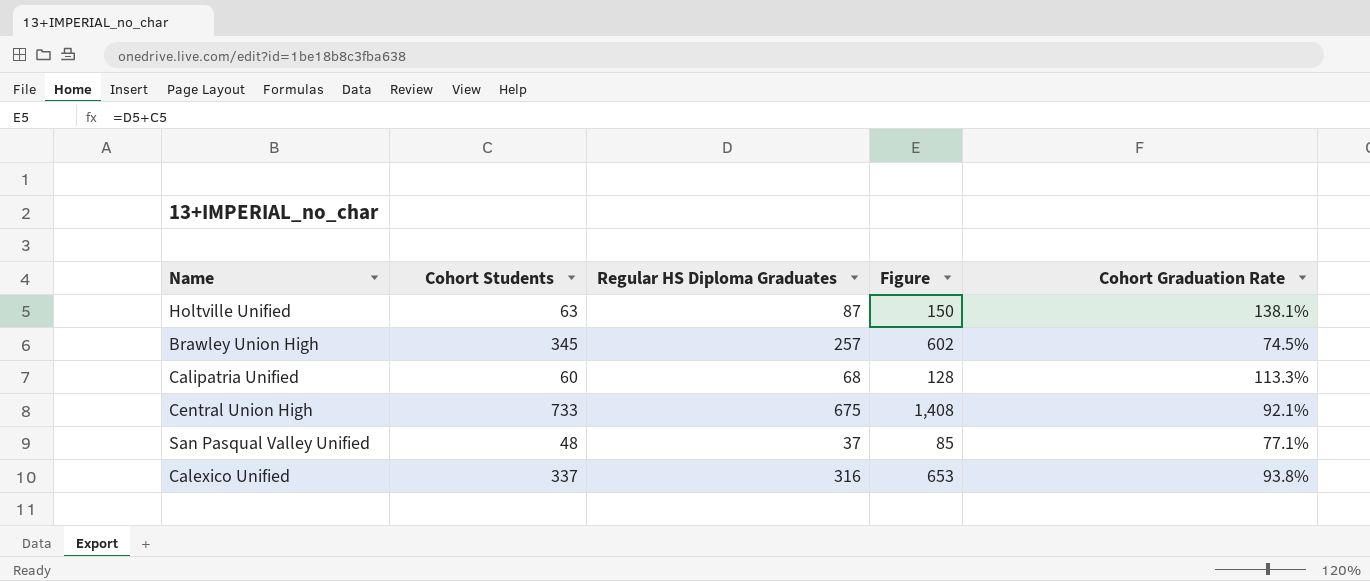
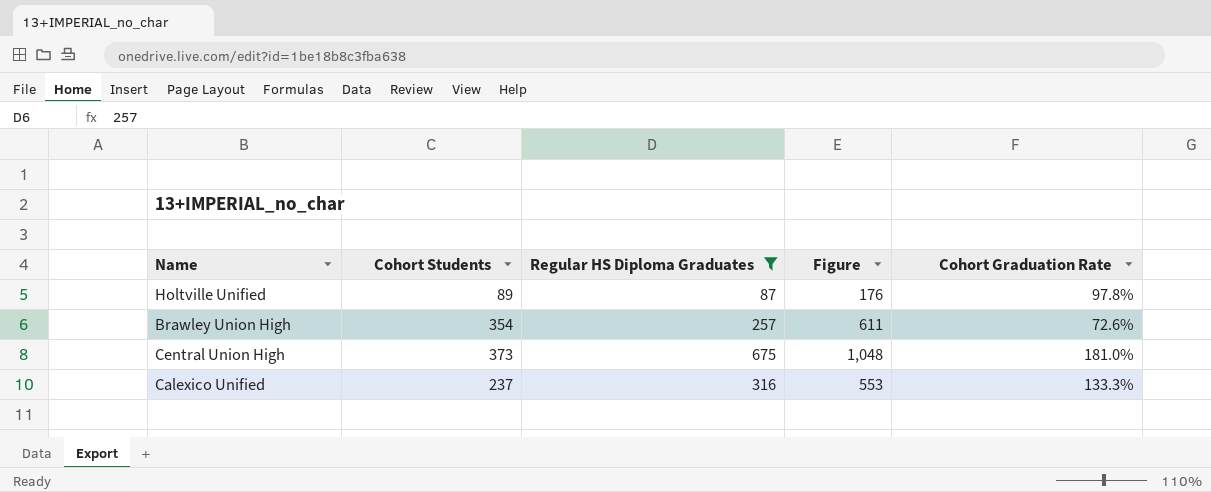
filter: none -> Regular HS Diploma Graduates >= 87
Holtville Unified | Cohort Students: 63 -> 89
Holtville Unified | Figure: 150 -> 176
Holtville Unified | Cohort Graduation Rate: 138.1% -> 97.8%
Brawley Union High | Cohort Students: 345 -> 354
Brawley Union High | Figure: 602 -> 611
Brawley Union High | Cohort Graduation Rate: 74.5% -> 72.6%
Central Union High | Cohort Students: 733 -> 373
Central Union High | Figure: 1,408 -> 1,048
Central Union High | Cohort Graduation Rate: 92.1% -> 181.0%
Calexico Unified | Cohort Students: 337 -> 237
Calexico Unified | Figure: 653 -> 553
Calexico Unified | Cohort Graduation Rate: 93.8% -> 133.3%

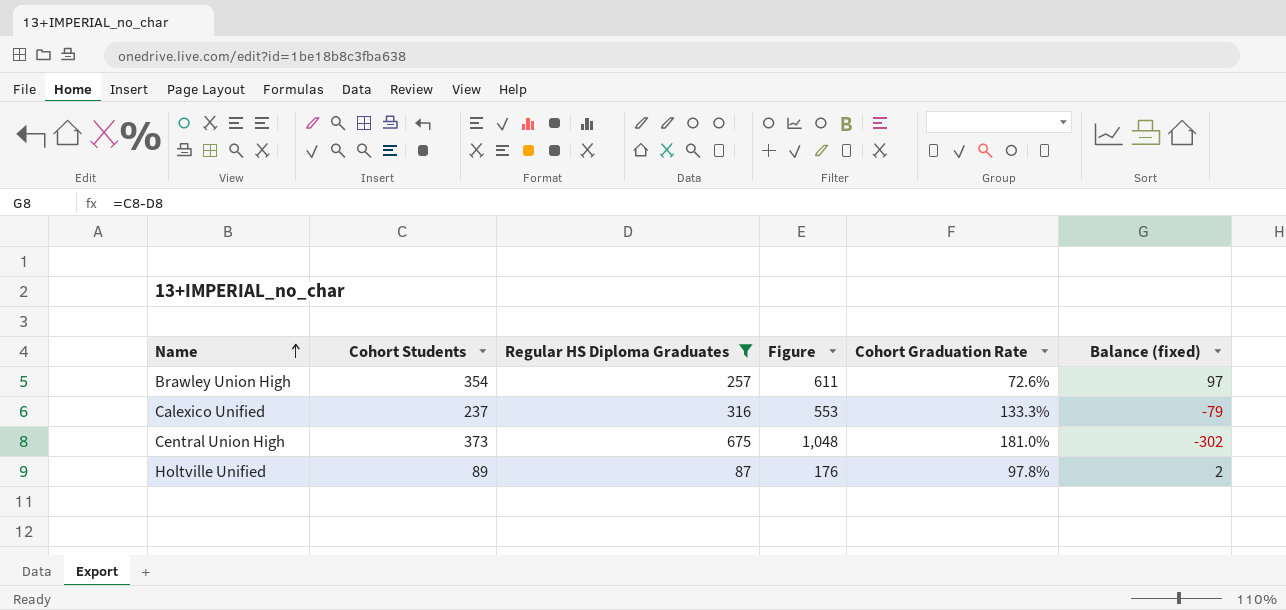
row order: none -> Name ascending
column Balance (fixed) | formula: none -> [Cohort Students] - [Regular HS Diploma Graduates]

